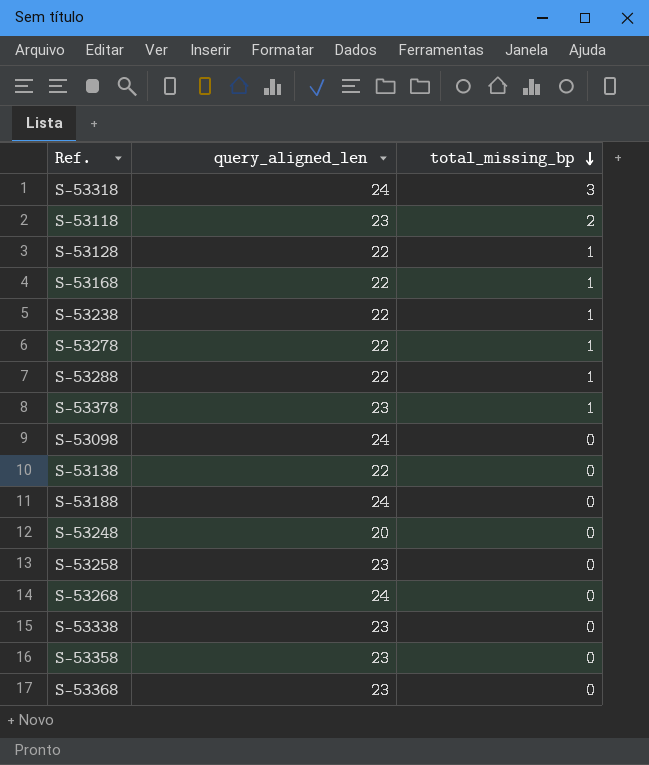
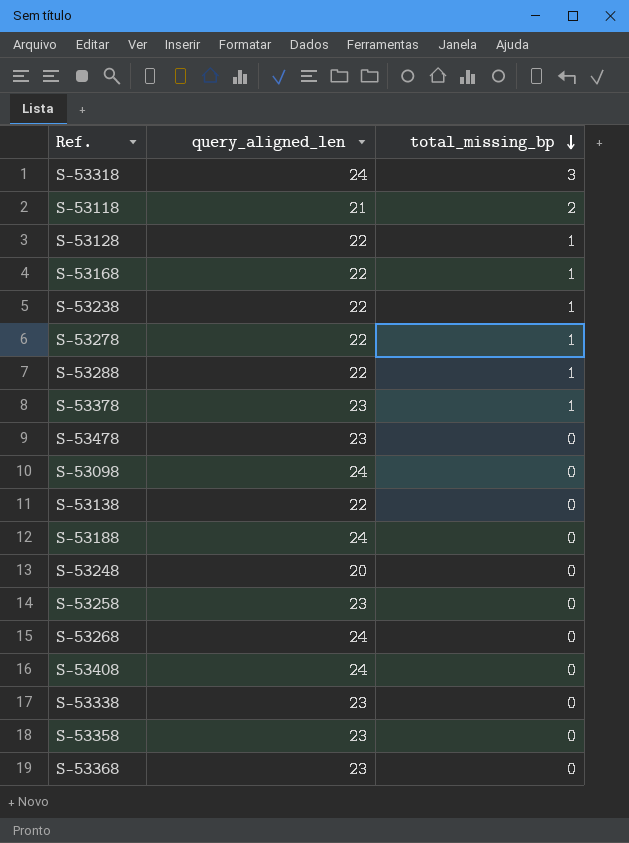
S-53118 | query_aligned_len: 23 -> 21
row S-53478: none -> 23 | 0
row S-53408: none -> 24 | 0

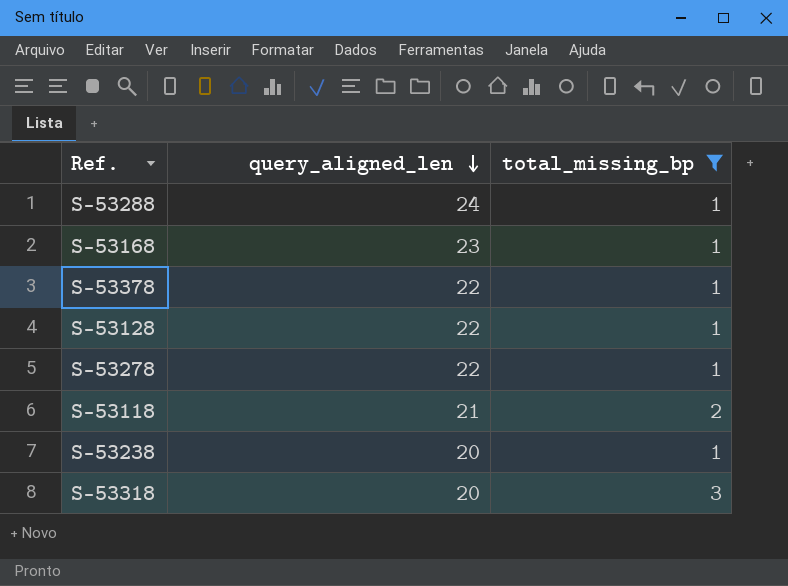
filter: none -> total_missing_bp != 0
row order: total_missing_bp descending -> query_aligned_len descending
S-53288 | query_aligned_len: 22 -> 24
S-53168 | query_aligned_len: 22 -> 23
S-53378 | query_aligned_len: 23 -> 22
S-53238 | query_aligned_len: 22 -> 20
S-53318 | query_aligned_len: 24 -> 20

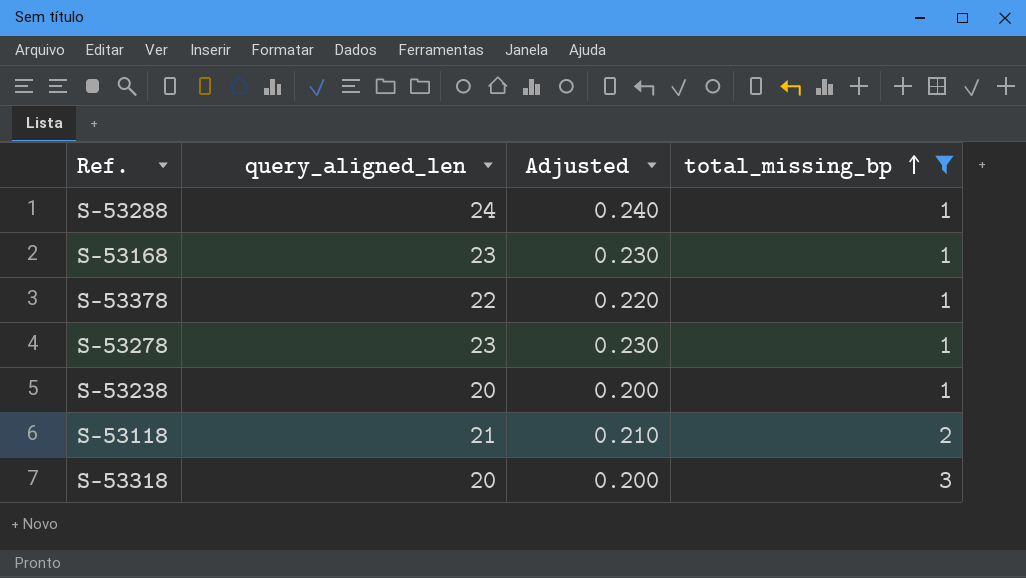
row order: query_aligned_len descending -> total_missing_bp ascending
column Adjusted | formula: none -> [query_aligned_len] * 0.01
row S-53128: 22 | 1 -> none
S-53278 | query_aligned_len: 22 -> 23

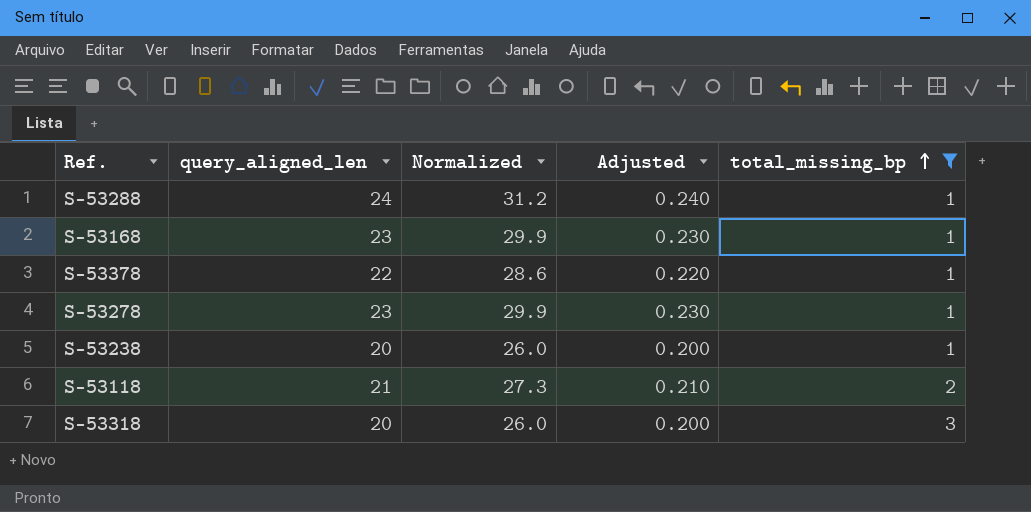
column Normalized | formula: none -> [query_aligned_len] * 1.3

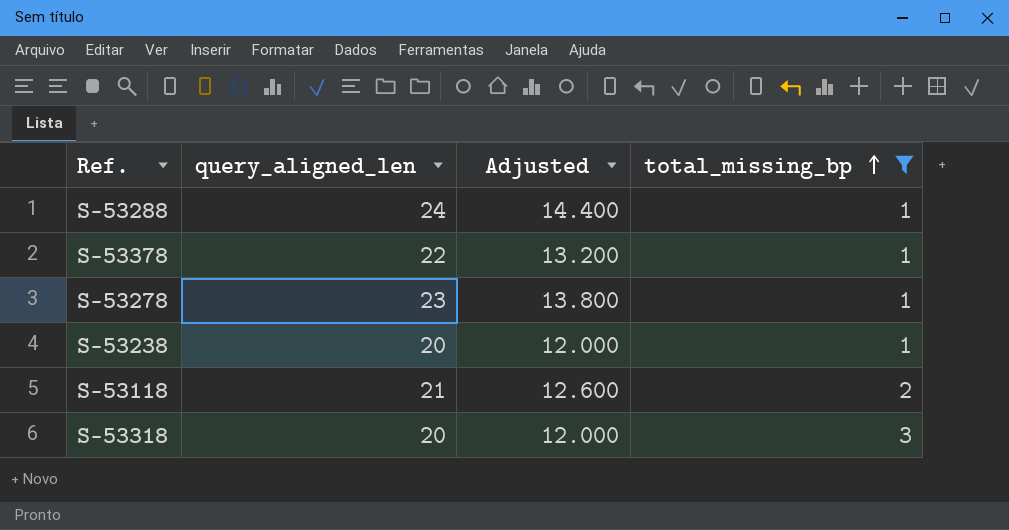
column Normalized | formula: [query_aligned_len] * 1.3 -> none
column Adjusted | formula: [query_aligned_len] * 0.01 -> [query_aligned_len] * 0.6
row S-53168: 23 | 29.9 | 0.230 | 1 -> none

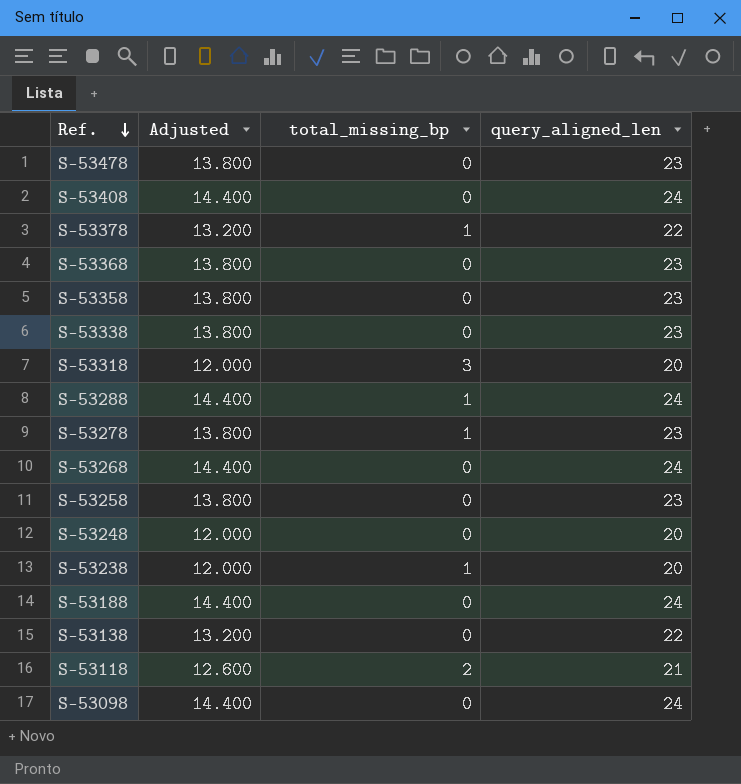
filter: total_missing_bp != 0 -> none
row order: total_missing_bp ascending -> Ref. descending
column query_aligned_len | position: 2 -> 4

